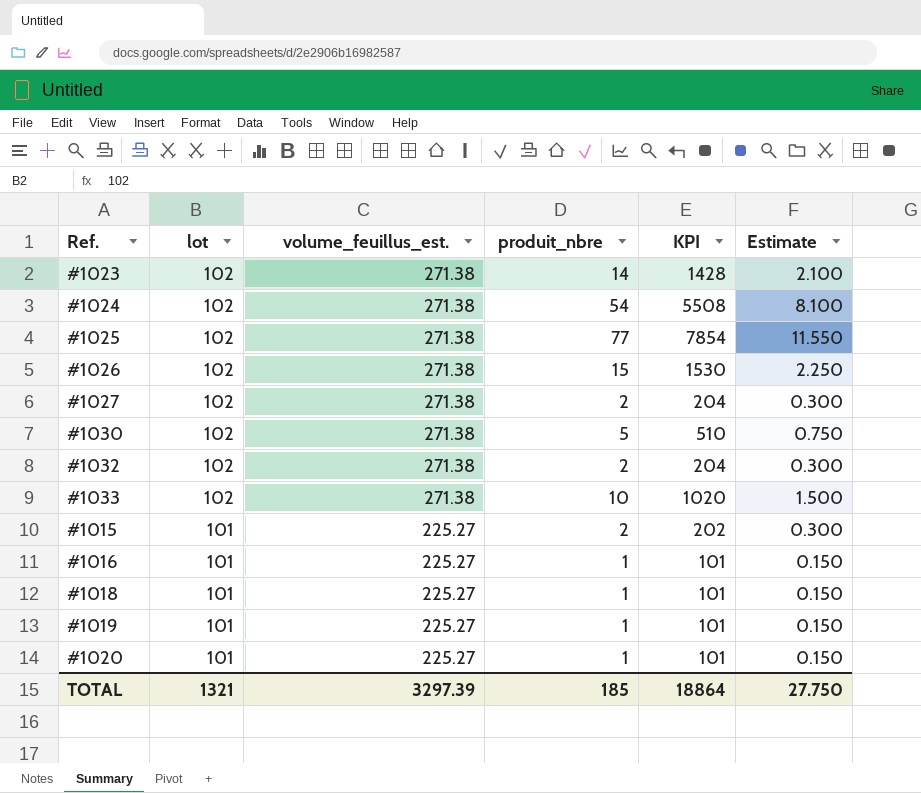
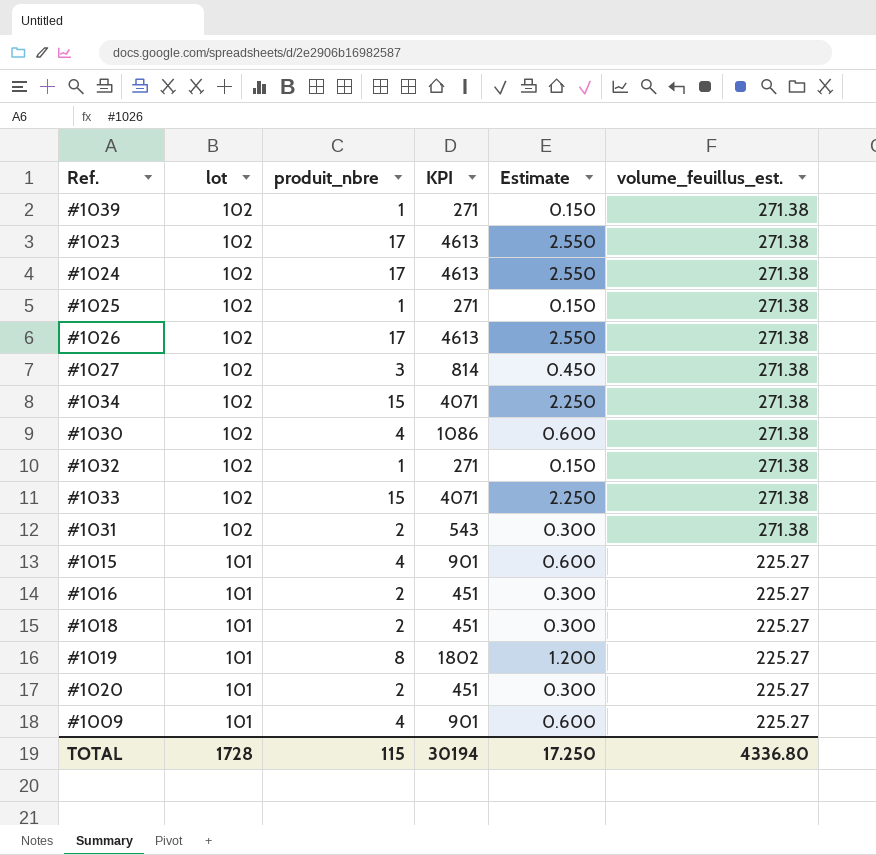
column KPI | formula: [lot] * [produit_nbre] -> [produit_nbre] * [volume_feuillus_est.]
column volume_feuillus_est. | position: 3 -> 6
row #1039: none -> 102 | 1 | 271 | 0.150 | 271.38
#1023 | produit_nbre: 14 -> 17
#1023 | Estimate: 2.100 -> 2.550
#1024 | produit_nbre: 54 -> 17
#1024 | Estimate: 8.100 -> 2.550
#1025 | produit_nbre: 77 -> 1
#1025 | Estimate: 11.550 -> 0.150
#1026 | produit_nbre: 15 -> 17
#1026 | Estimate: 2.250 -> 2.550
#1027 | produit_nbre: 2 -> 3
#1027 | Estimate: 0.300 -> 0.450
row #1034: none -> 102 | 15 | 4071 | 2.250 | 271.38
#1030 | produit_nbre: 5 -> 4
#1030 | Estimate: 0.750 -> 0.600
#1032 | produit_nbre: 2 -> 1
#1032 | Estimate: 0.300 -> 0.150
#1033 | produit_nbre: 10 -> 15
#1033 | Estimate: 1.500 -> 2.250
row #1031: none -> 102 | 2 | 543 | 0.300 | 271.38
#1015 | produit_nbre: 2 -> 4
#1015 | Estimate: 0.300 -> 0.600
#1016 | produit_nbre: 1 -> 2
#1016 | Estimate: 0.150 -> 0.300
#1018 | produit_nbre: 1 -> 2
#1018 | Estimate: 0.150 -> 0.300
#1019 | produit_nbre: 1 -> 8
#1019 | Estimate: 0.150 -> 1.200
#1020 | produit_nbre: 1 -> 2
#1020 | Estimate: 0.150 -> 0.300
row #1009: none -> 101 | 4 | 901 | 0.600 | 225.27
TOTAL | lot: 1321 -> 1728
TOTAL | produit_nbre: 185 -> 115
TOTAL | KPI: 18864 -> 30194
TOTAL | Estimate: 27.750 -> 17.250
TOTAL | volume_feuillus_est.: 3297.39 -> 4336.80

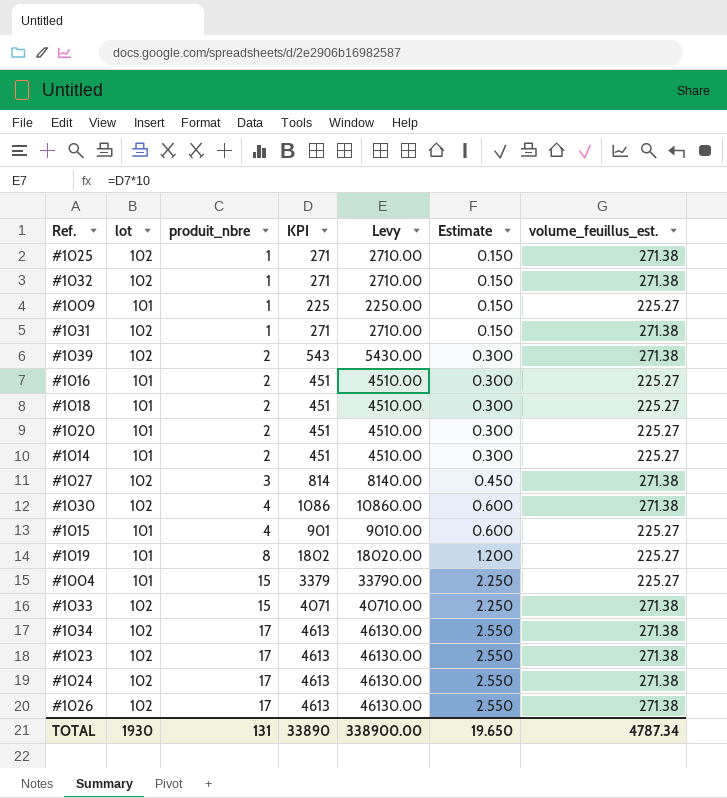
row order: lot descending -> produit_nbre ascending
column Levy | formula: none -> [KPI] * 10
#1009 | produit_nbre: 4 -> 1
#1009 | KPI: 901 -> 225
#1009 | Estimate: 0.600 -> 0.150
#1031 | produit_nbre: 2 -> 1
#1031 | KPI: 543 -> 271
#1031 | Estimate: 0.300 -> 0.150
#1039 | produit_nbre: 1 -> 2
#1039 | KPI: 271 -> 543
#1039 | Estimate: 0.150 -> 0.300
row #1014: none -> 101 | 2 | 451 | 4510.00 | 0.300 | 225.27
row #1004: none -> 101 | 15 | 3379 | 33790.00 | 2.250 | 225.27
#1034 | produit_nbre: 15 -> 17
#1034 | KPI: 4071 -> 4613
#1034 | Estimate: 2.250 -> 2.550
TOTAL | lot: 1728 -> 1930
TOTAL | produit_nbre: 115 -> 131
TOTAL | KPI: 30194 -> 33890
TOTAL | Estimate: 17.250 -> 19.650
TOTAL | volume_feuillus_est.: 4336.80 -> 4787.34

